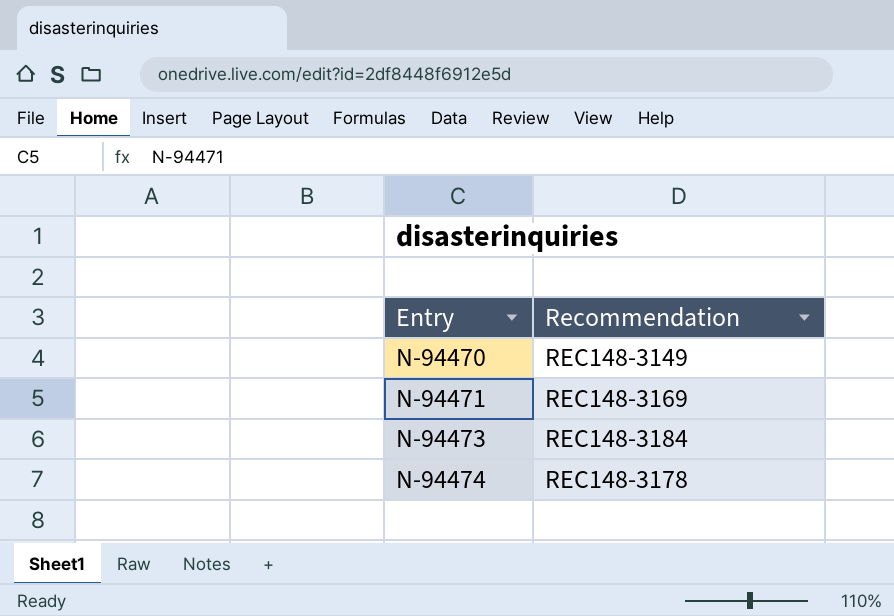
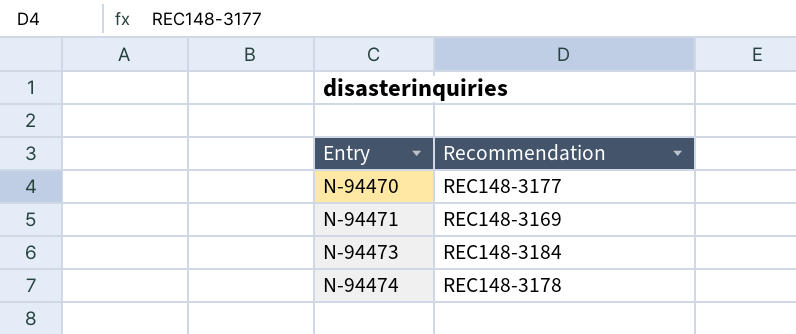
N-94470 | Recommendation: REC148-3149 -> REC148-3177

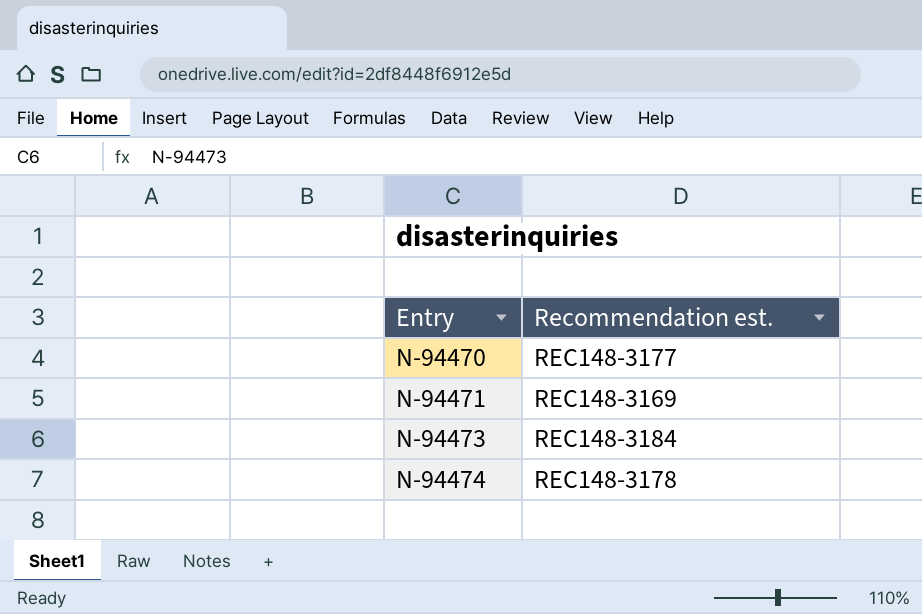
column name: Recommendation -> Recommendation est.

